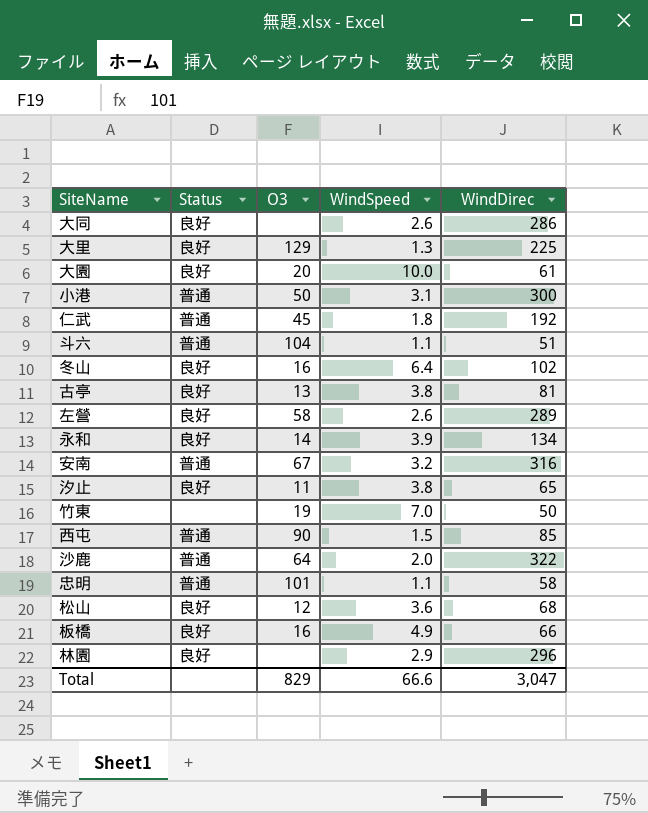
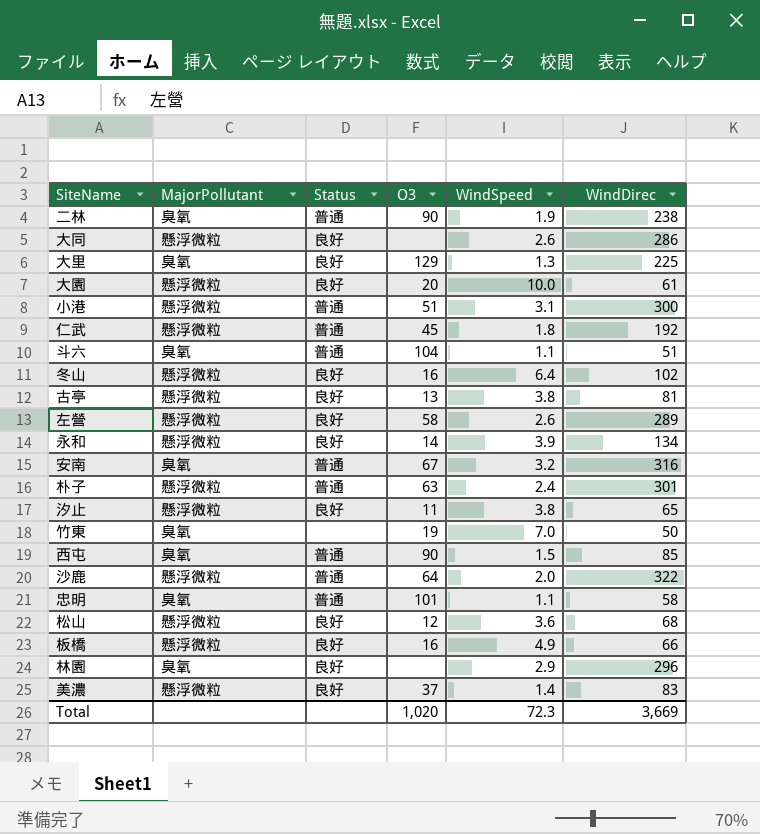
column MajorPollutant | position: none -> 2
row 二林: none -> 臭氧 | 普通 | 90 | 1.9 | 238
小港 | O3: 50 -> 51
row 朴子: none -> 懸浮微粒 | 普通 | 63 | 2.4 | 301
row 美濃: none -> 懸浮微粒 | 良好 | 37 | 1.4 | 83
Total | O3: 829 -> 1,020
Total | WindSpeed: 66.6 -> 72.3
Total | WindDirec: 3,047 -> 3,669

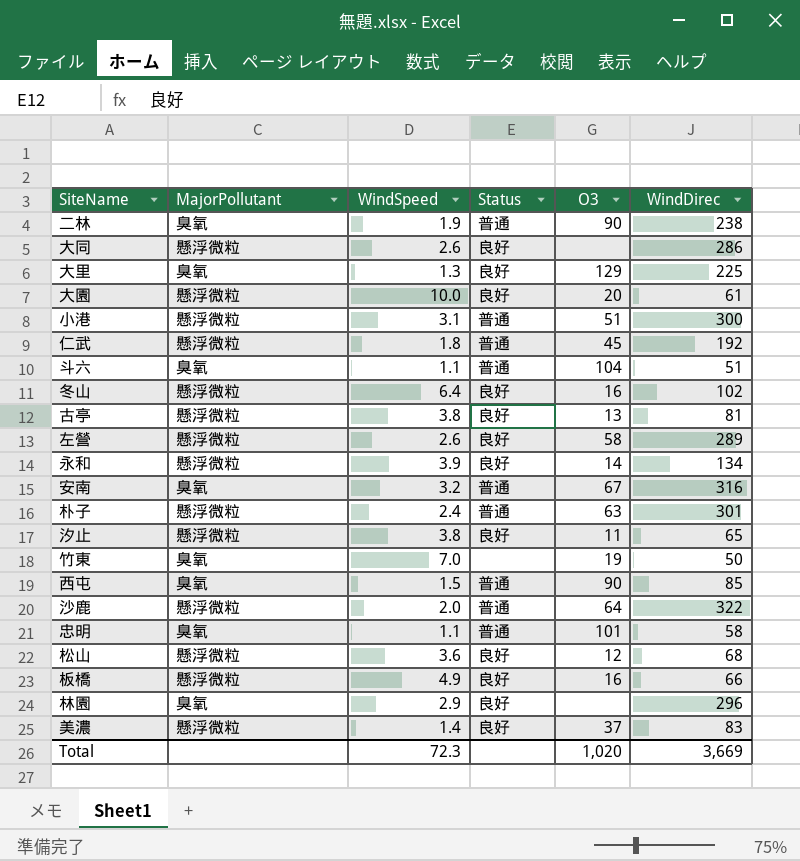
column WindSpeed | position: 5 -> 3

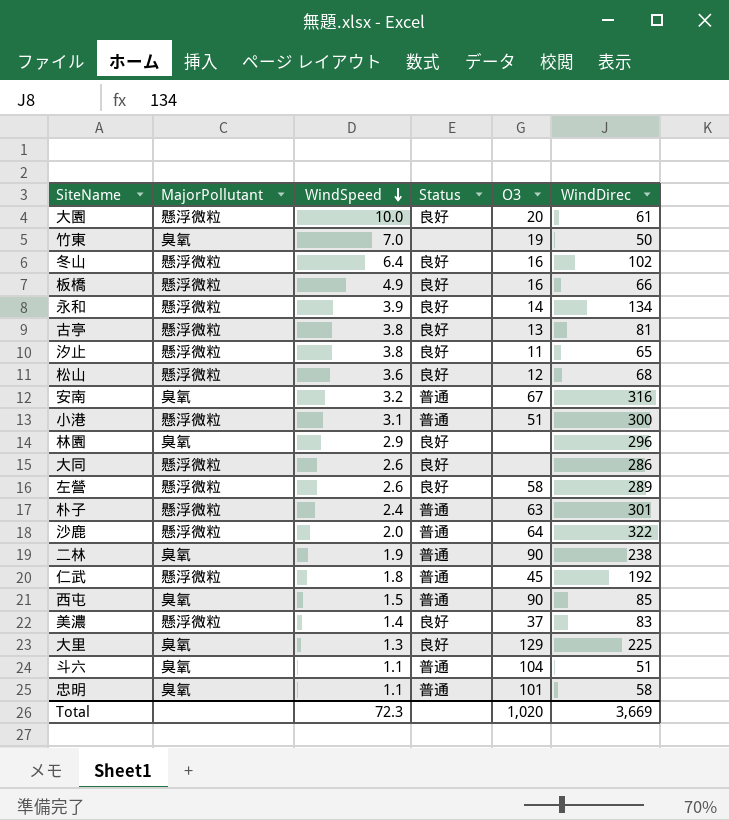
row order: none -> WindSpeed descending

